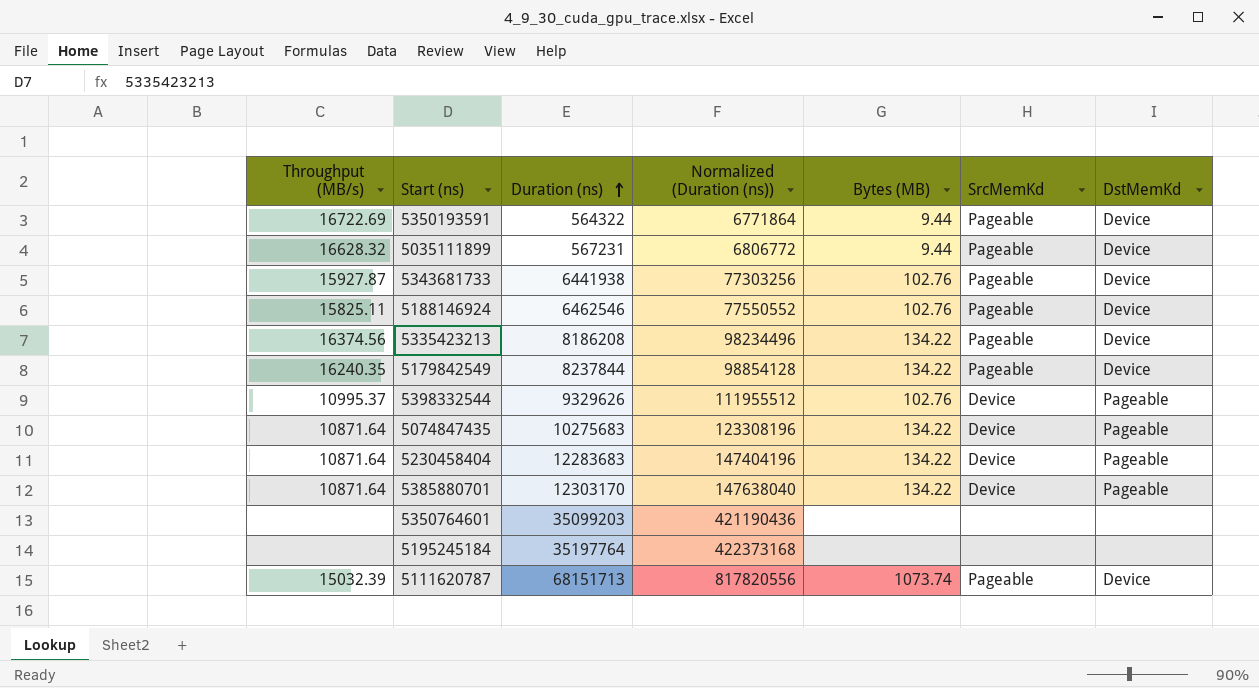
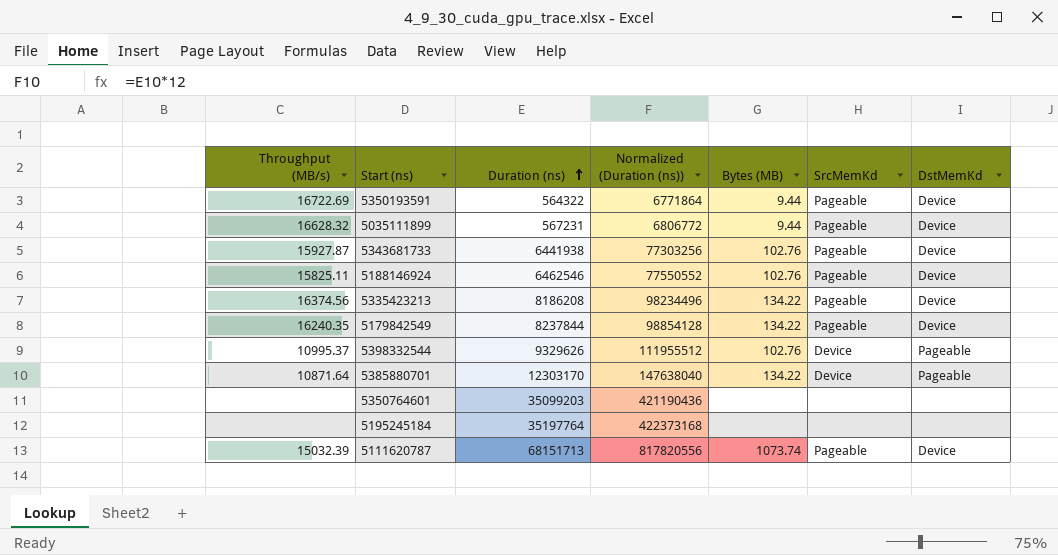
row 5074847435: 10871.64 | 10275683 | 123308196 | 134.22 | Device | Pageable -> none
row 5230458404: 10871.64 | 12283683 | 147404196 | 134.22 | Device | Pageable -> none

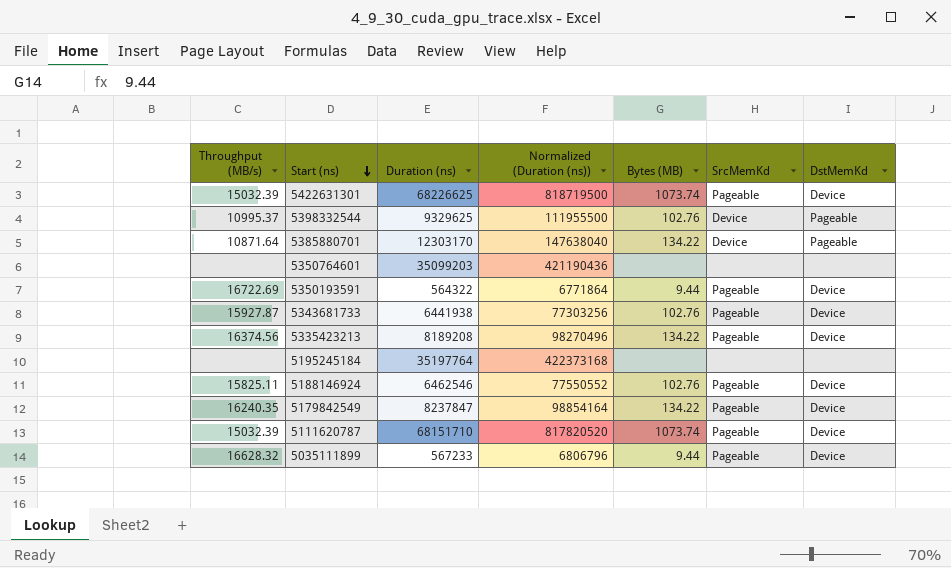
row order: Duration (ns) ascending -> Start (ns) descending
row 5422631301: none -> 15032.39 | 68226625 | 818719500 | 1073.74 | Pageable | Device
5398332544 | Duration (ns): 9329626 -> 9329625
5398332544 | Normalized (Duration (ns)): 111955512 -> 111955500
5335423213 | Duration (ns): 8186208 -> 8189208
5335423213 | Normalized (Duration (ns)): 98234496 -> 98270496
5179842549 | Duration (ns): 8237844 -> 8237847
5179842549 | Normalized (Duration (ns)): 98854128 -> 98854164
5111620787 | Duration (ns): 68151713 -> 68151710
5111620787 | Normalized (Duration (ns)): 817820556 -> 817820520
5035111899 | Duration (ns): 567231 -> 567233
5035111899 | Normalized (Duration (ns)): 6806772 -> 6806796

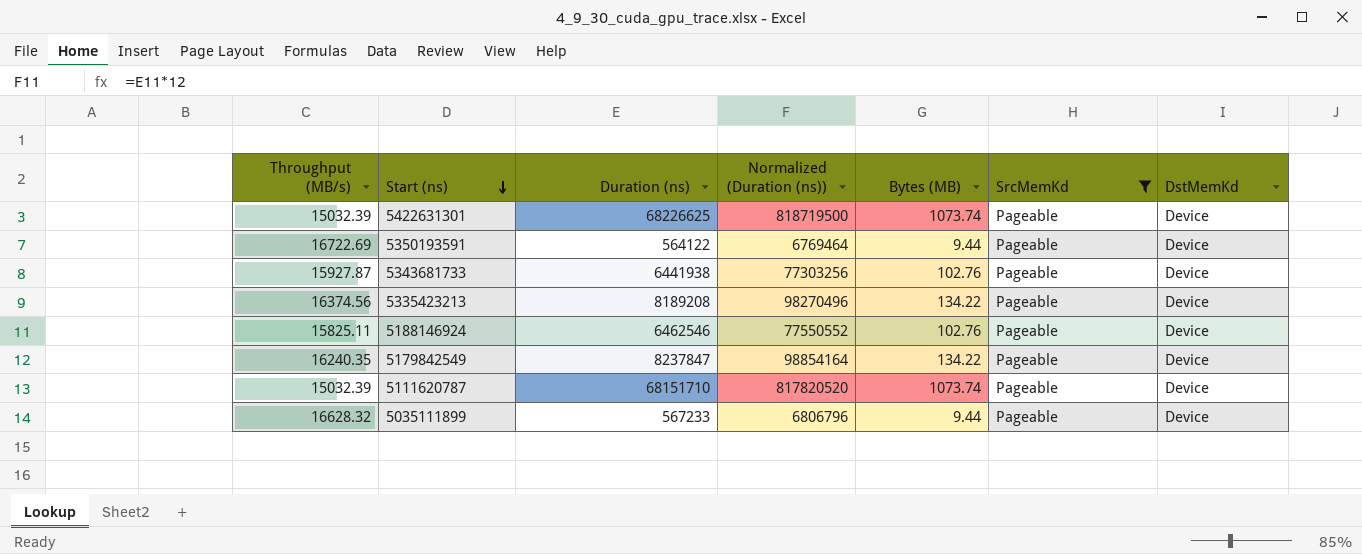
filter: none -> SrcMemKd = Pageable
5350193591 | Duration (ns): 564322 -> 564122
5350193591 | Normalized (Duration (ns)): 6771864 -> 6769464

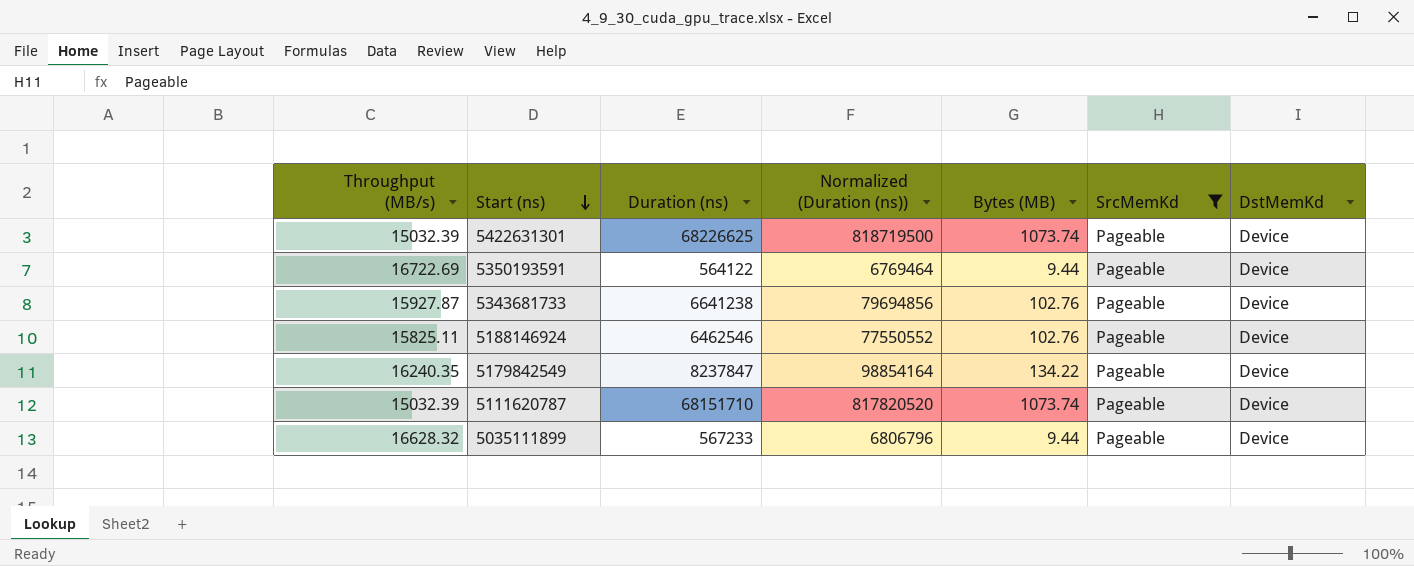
row 5335423213: 16374.56 | 8189208 | 98270496 | 134.22 | Pageable | Device -> none
5343681733 | Duration (ns): 6441938 -> 6641238
5343681733 | Normalized (Duration (ns)): 77303256 -> 79694856

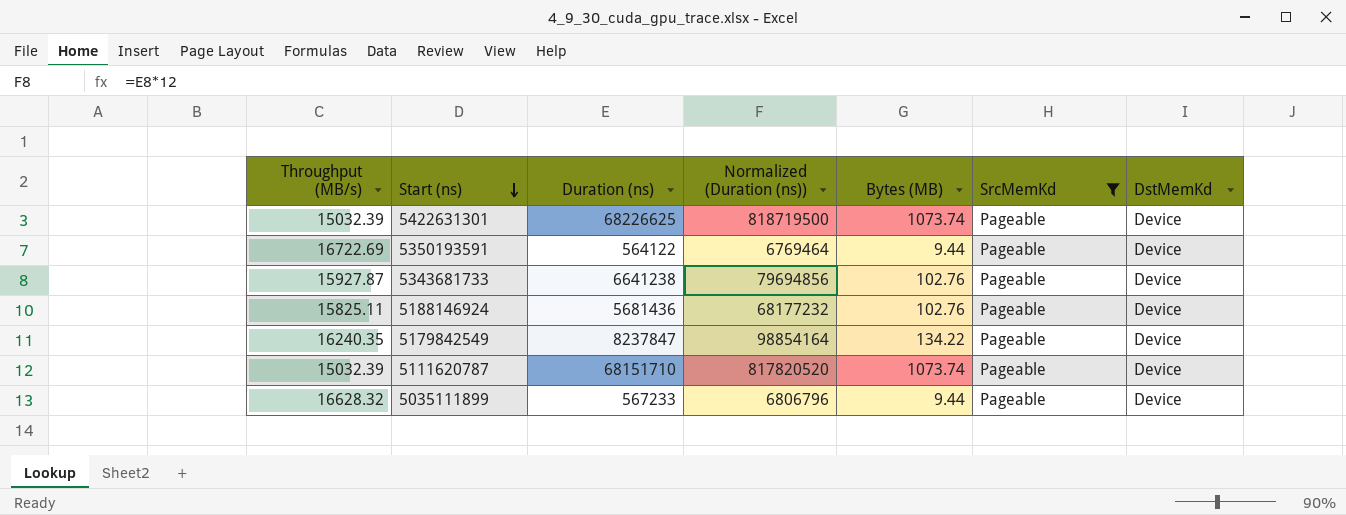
5188146924 | Duration (ns): 6462546 -> 5681436
5188146924 | Normalized (Duration (ns)): 77550552 -> 68177232

